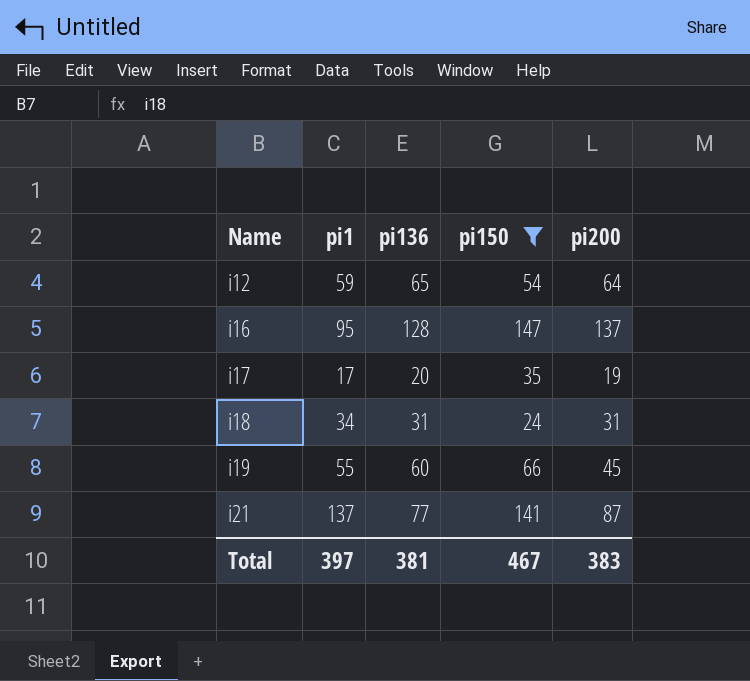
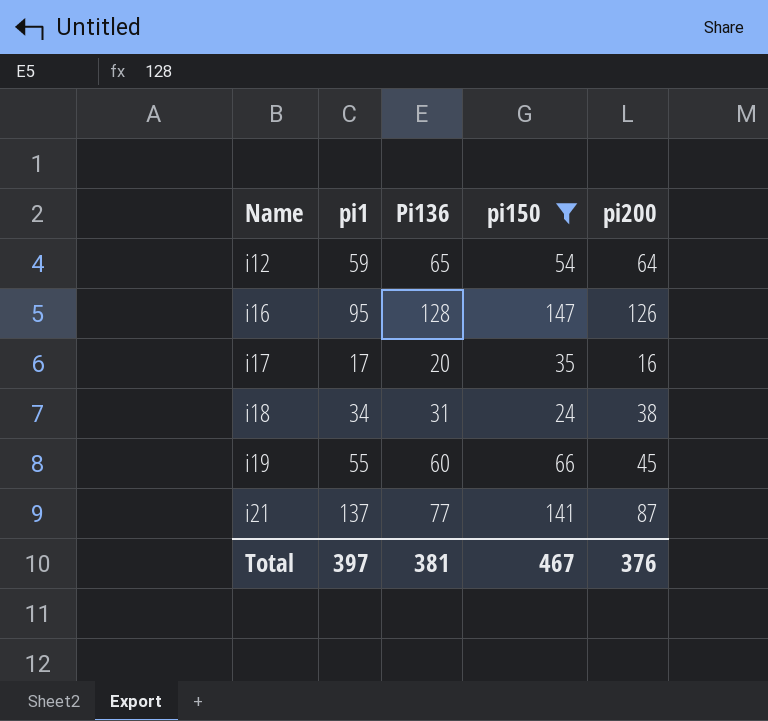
column name: pi136 -> Pi136
i16 | pi200: 137 -> 126
i17 | pi200: 19 -> 16
i18 | pi200: 31 -> 38
Total | pi200: 383 -> 376

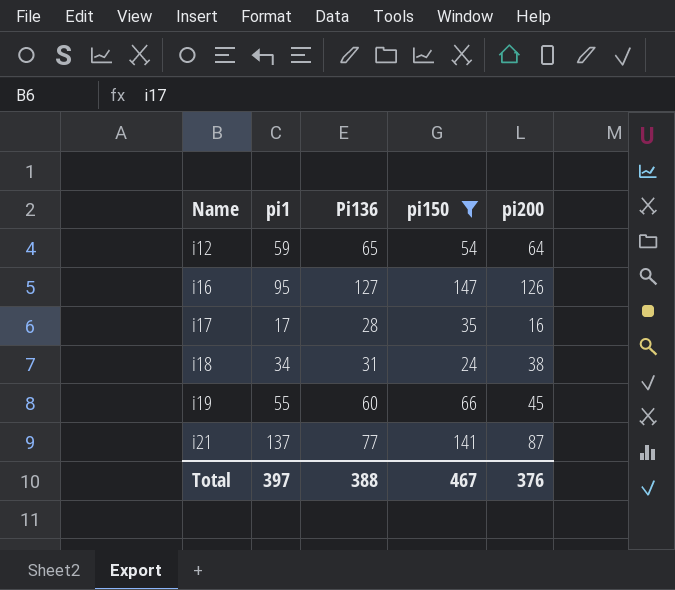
i16 | Pi136: 128 -> 127
i17 | Pi136: 20 -> 28
Total | Pi136: 381 -> 388

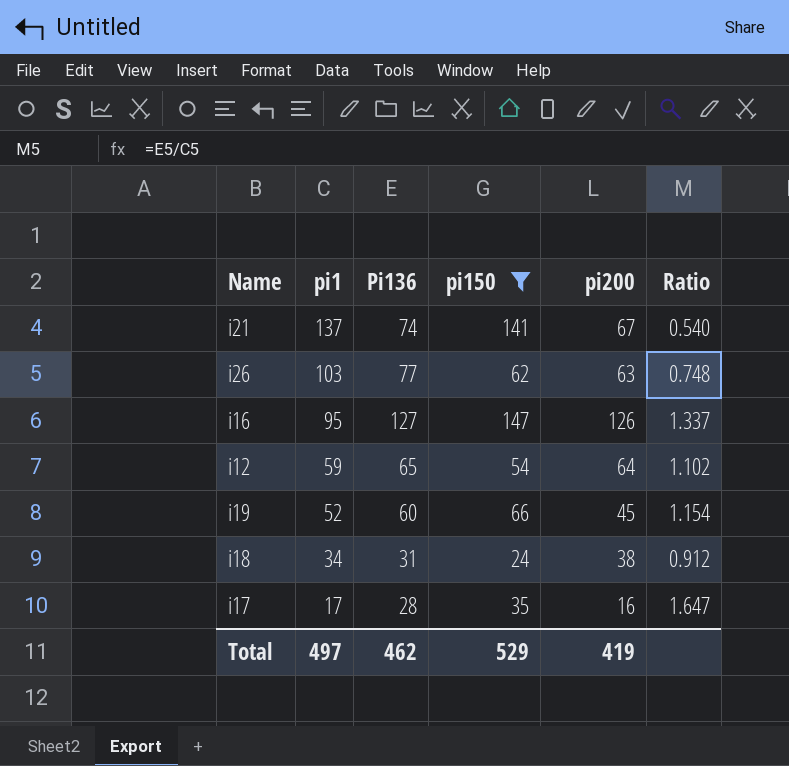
row order: Name ascending -> pi1 descending
column Ratio | formula: none -> [Pi136] / [pi1]
i21 | Pi136: 77 -> 74
i21 | pi200: 87 -> 67
row i26: none -> 103 | 77 | 62 | 63 | 0.748
i19 | pi1: 55 -> 52
Total | pi1: 397 -> 497
Total | Pi136: 388 -> 462
Total | pi150: 467 -> 529
Total | pi200: 376 -> 419

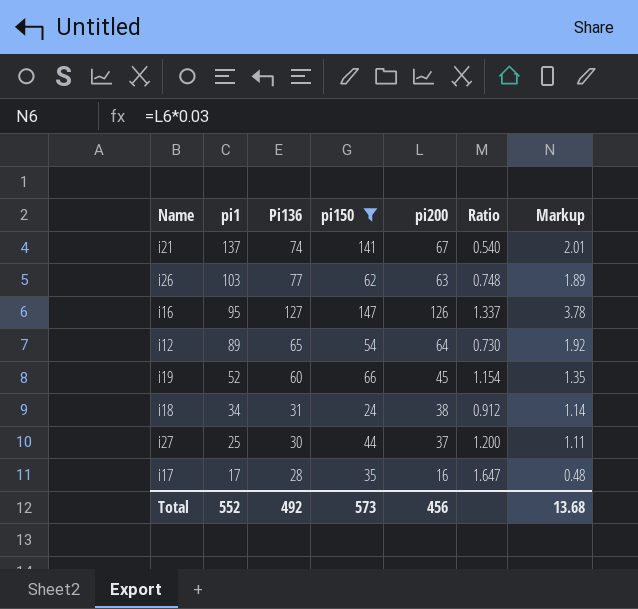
column Markup | formula: none -> [pi200] * 0.03
i12 | pi1: 59 -> 89
i12 | Ratio: 1.102 -> 0.730
row i27: none -> 25 | 30 | 44 | 37 | 1.200 | 1.11
Total | pi1: 497 -> 552
Total | Pi136: 462 -> 492
Total | pi150: 529 -> 573
Total | pi200: 419 -> 456

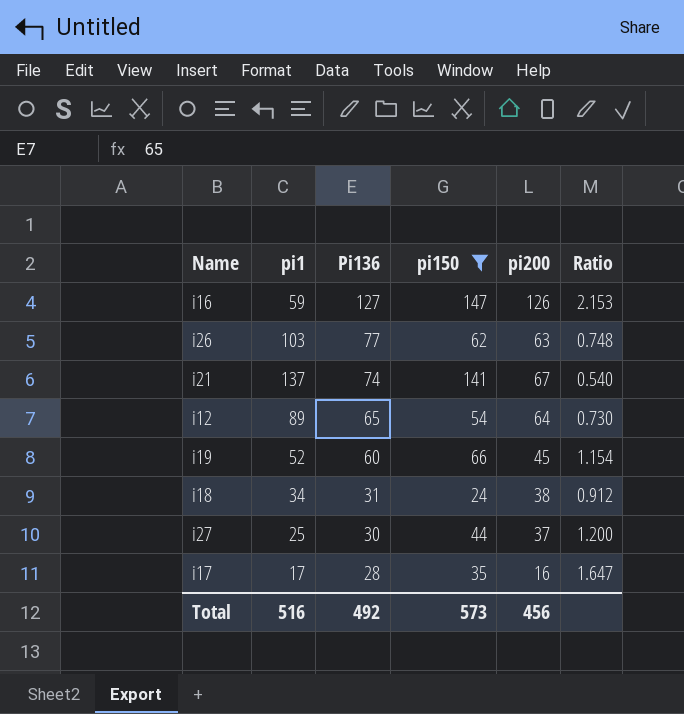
row order: pi1 descending -> Pi136 descending
column Markup | formula: [pi200] * 0.03 -> none
i16 | pi1: 95 -> 59
i16 | Ratio: 1.337 -> 2.153
Total | pi1: 552 -> 516

